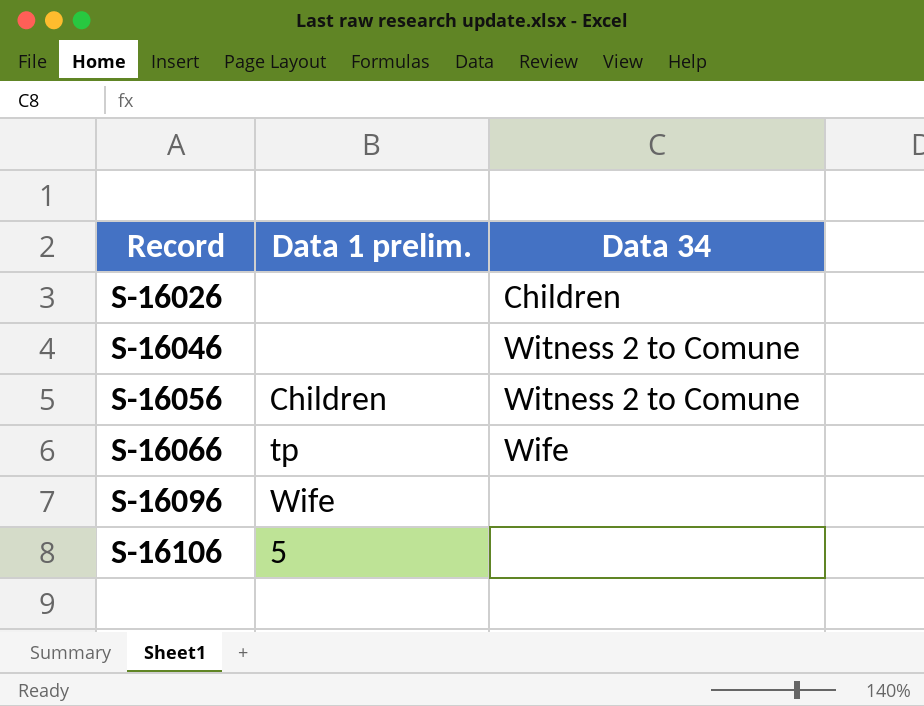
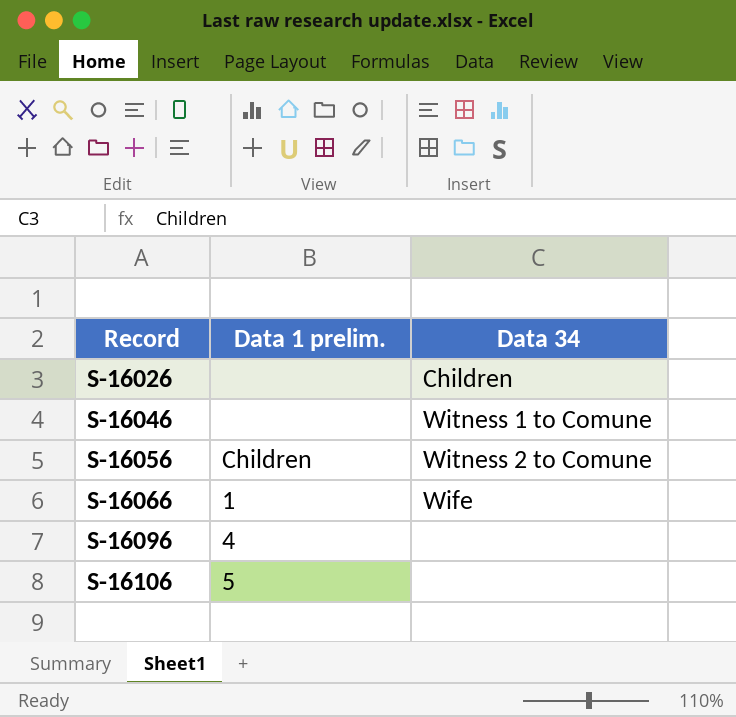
S-16046 | Data 34: Witness 2 to Comune -> Witness 1 to Comune
S-16066 | Data 1 prelim.: tp -> 1
S-16096 | Data 1 prelim.: Wife -> 4

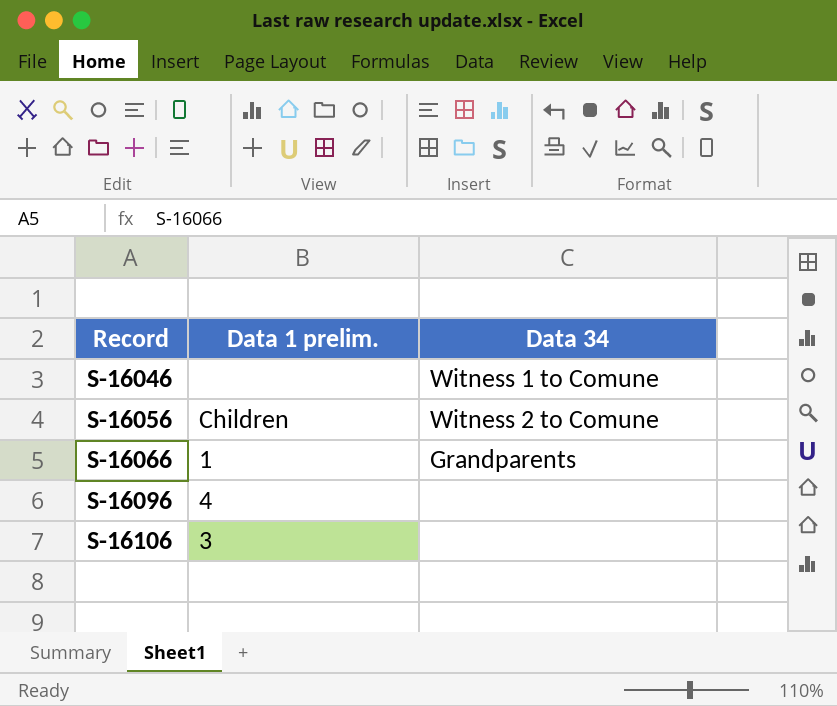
row S-16026: none | Children -> none
S-16066 | Data 34: Wife -> Grandparents
S-16106 | Data 1 prelim.: 5 -> 3

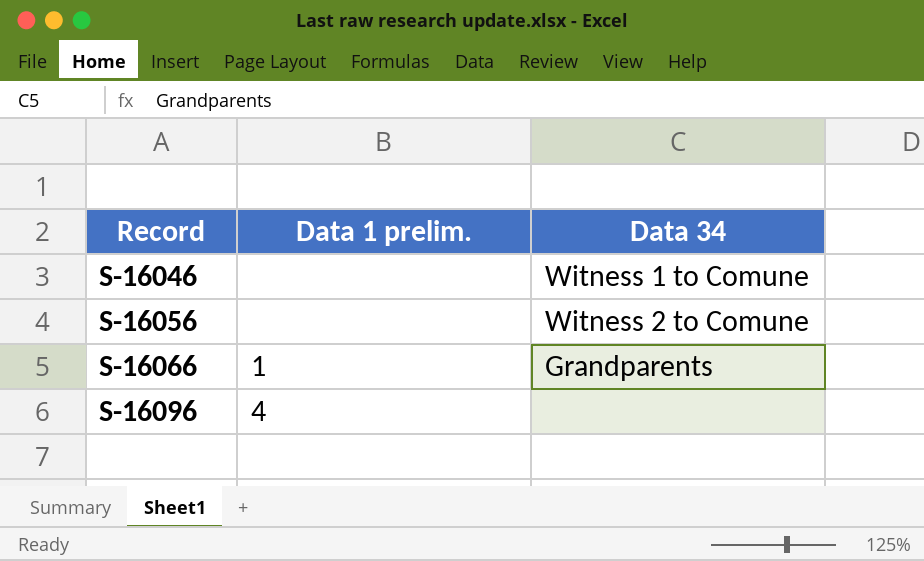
row S-16106: 3 | none -> none
S-16056 | Data 1 prelim.: Children -> none

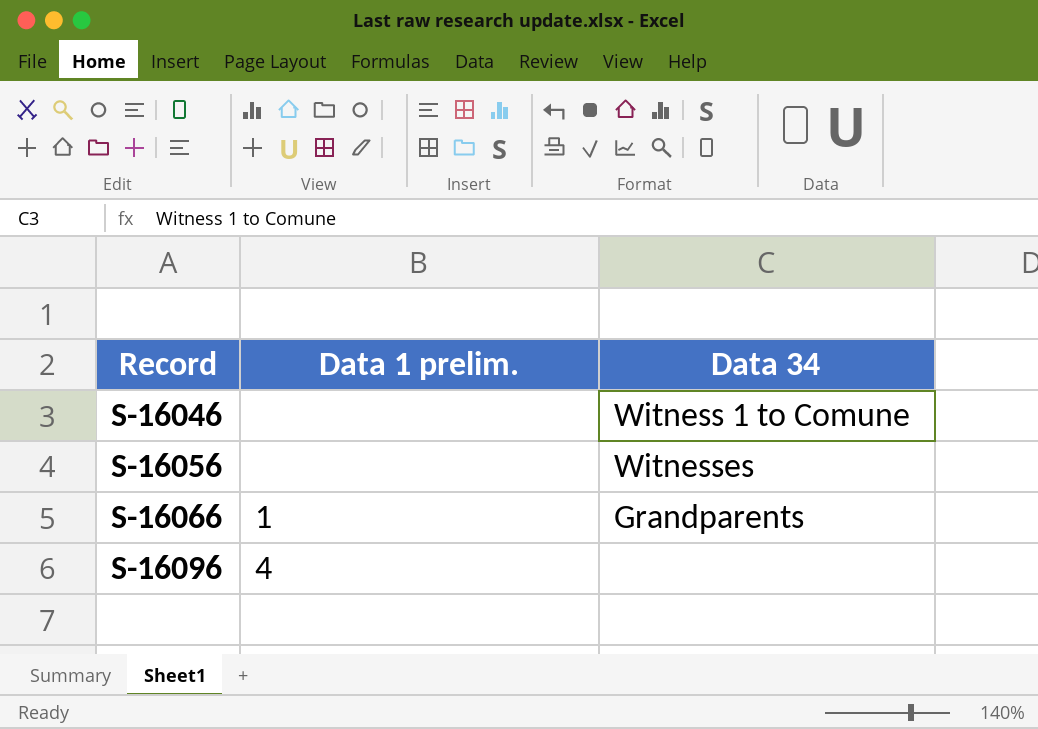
S-16056 | Data 34: Witness 2 to Comune -> Witnesses

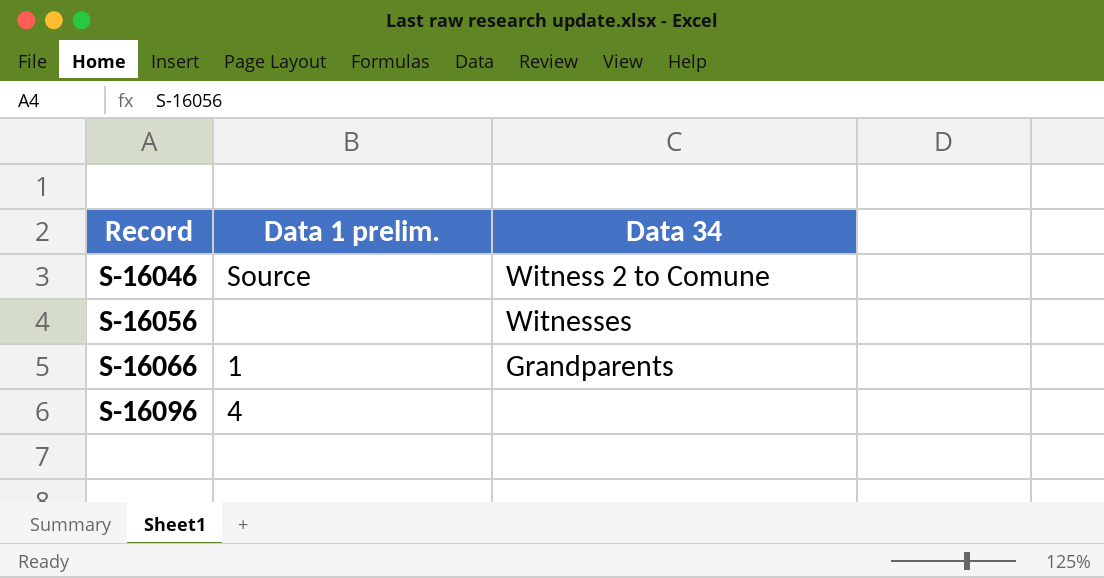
S-16046 | Data 1 prelim.: none -> Source
S-16046 | Data 34: Witness 1 to Comune -> Witness 2 to Comune

